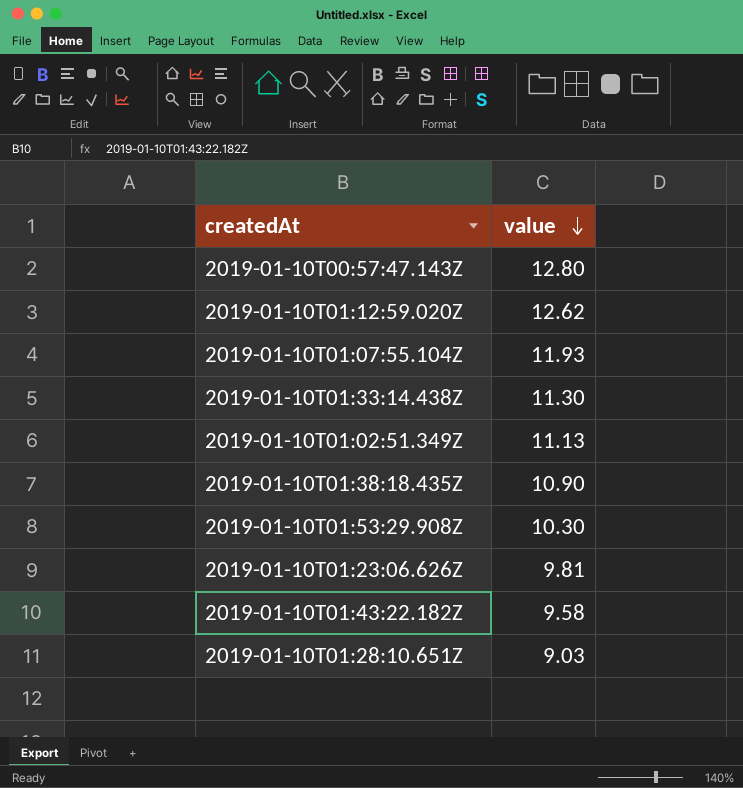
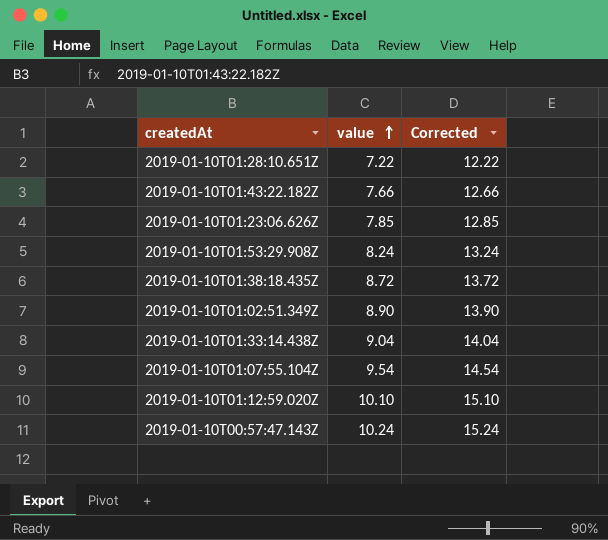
row order: value descending -> value ascending
column Corrected | formula: none -> [value] + 5
2019-01-10T01:28:10.651Z | value: 9.03 -> 7.22
2019-01-10T01:43:22.182Z | value: 9.58 -> 7.66
2019-01-10T01:23:06.626Z | value: 9.81 -> 7.85
2019-01-10T01:53:29.908Z | value: 10.30 -> 8.24
2019-01-10T01:38:18.435Z | value: 10.90 -> 8.72
2019-01-10T01:02:51.349Z | value: 11.13 -> 8.90
2019-01-10T01:33:14.438Z | value: 11.30 -> 9.04
2019-01-10T01:07:55.104Z | value: 11.93 -> 9.54
2019-01-10T01:12:59.020Z | value: 12.62 -> 10.10
2019-01-10T00:57:47.143Z | value: 12.80 -> 10.24

